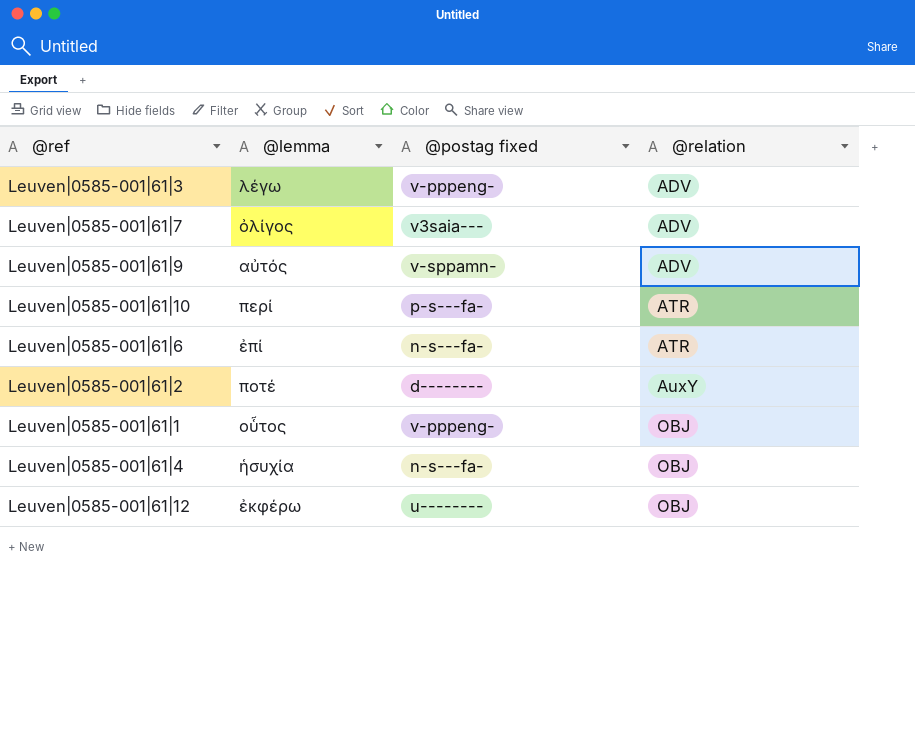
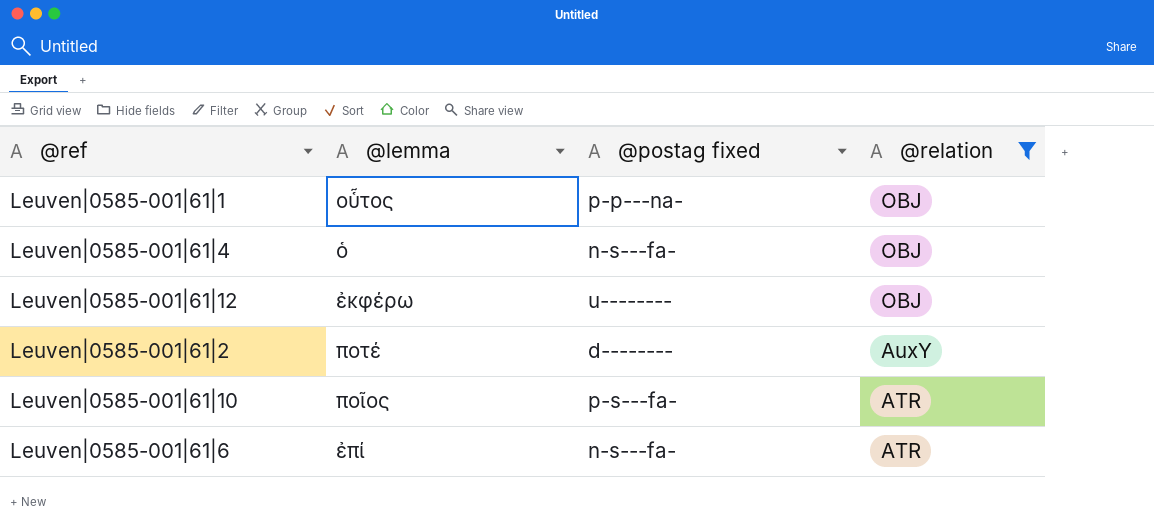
filter: none -> @relation != ADV
row order: @relation ascending -> @relation descending
Leuven|0585-001|61|1 | @postag fixed: v-pppeng- -> p-p---na-
Leuven|0585-001|61|4 | @lemma: ἡσυχία -> ὁ
Leuven|0585-001|61|10 | @lemma: περί -> ποῖος

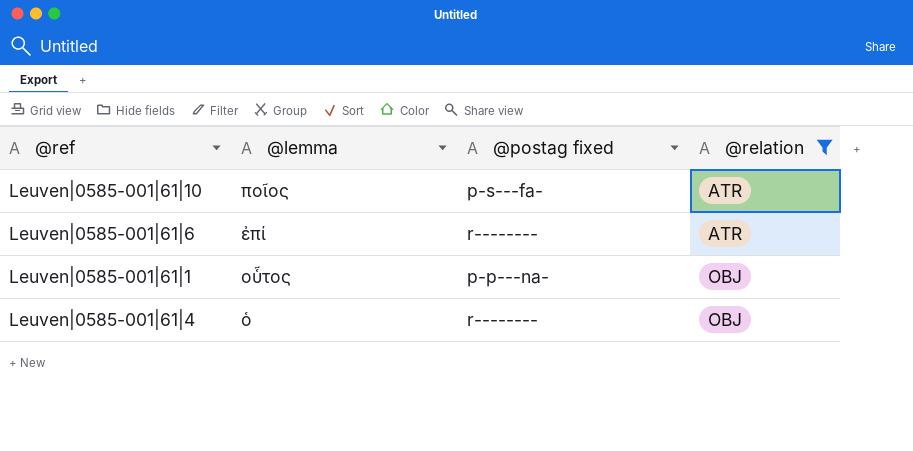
row order: @relation descending -> @relation ascending
row Leuven|0585-001|61|12: ἐκφέρω | u-------- | OBJ -> none
row Leuven|0585-001|61|2: ποτέ | d-------- | AuxY -> none
Leuven|0585-001|61|6 | @postag fixed: n-s---fa- -> r--------
Leuven|0585-001|61|4 | @postag fixed: n-s---fa- -> r--------

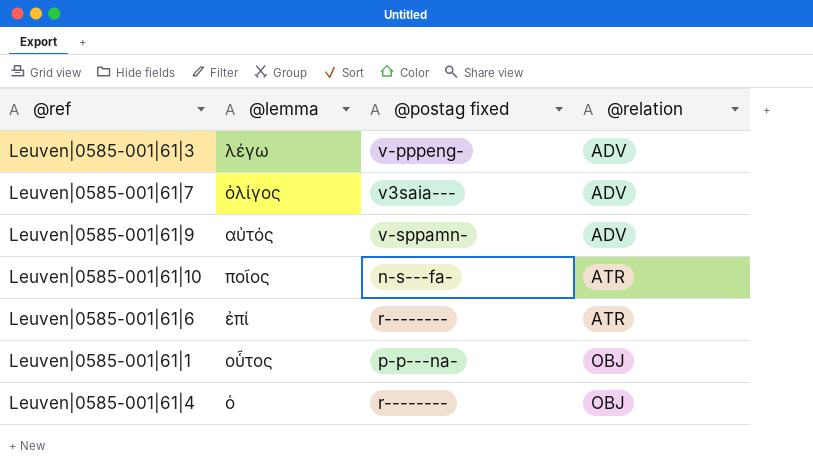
filter: @relation != ADV -> none
Leuven|0585-001|61|10 | @postag fixed: p-s---fa- -> n-s---fa-

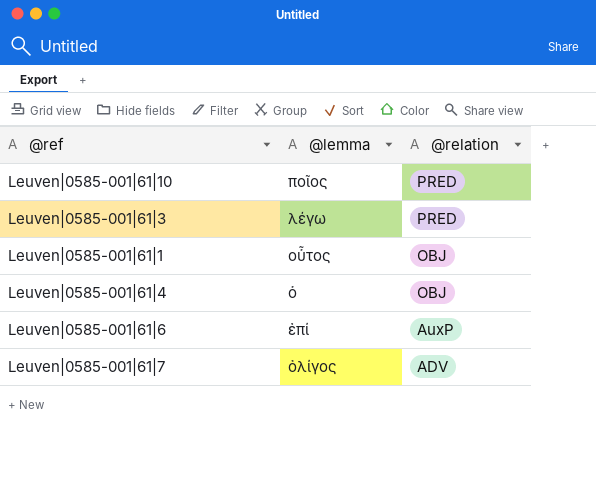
row order: @relation ascending -> @relation descending
column @postag fixed | position: 3 -> none
row Leuven|0585-001|61|9: αὐτός | v-sppamn- | ADV -> none
Leuven|0585-001|61|10 | @relation: ATR -> PRED
Leuven|0585-001|61|3 | @relation: ADV -> PRED
Leuven|0585-001|61|6 | @relation: ATR -> AuxP

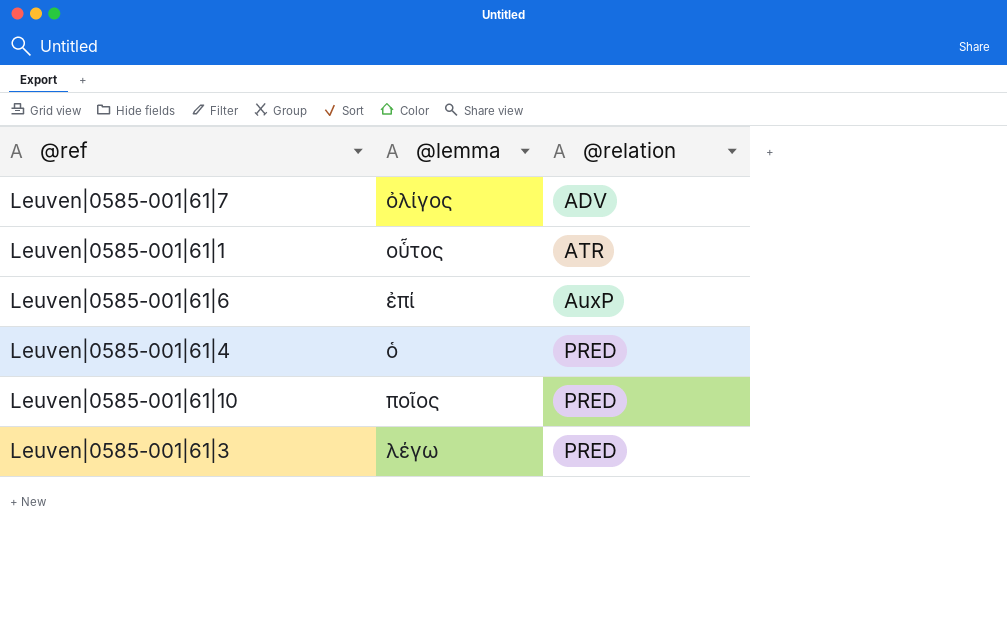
row order: @relation descending -> @relation ascending
Leuven|0585-001|61|1 | @relation: OBJ -> ATR
Leuven|0585-001|61|4 | @relation: OBJ -> PRED

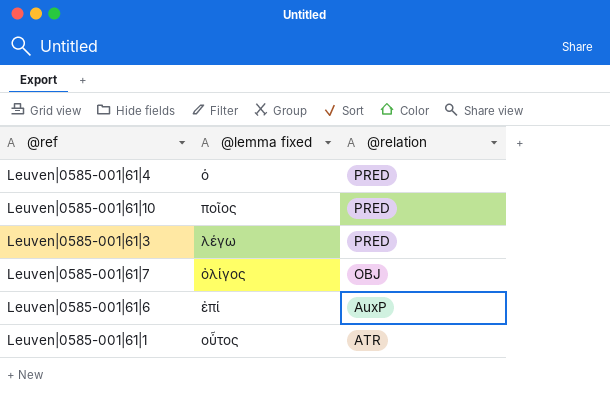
row order: @relation ascending -> @relation descending
column name: @lemma -> @lemma fixed
Leuven|0585-001|61|7 | @relation: ADV -> OBJ

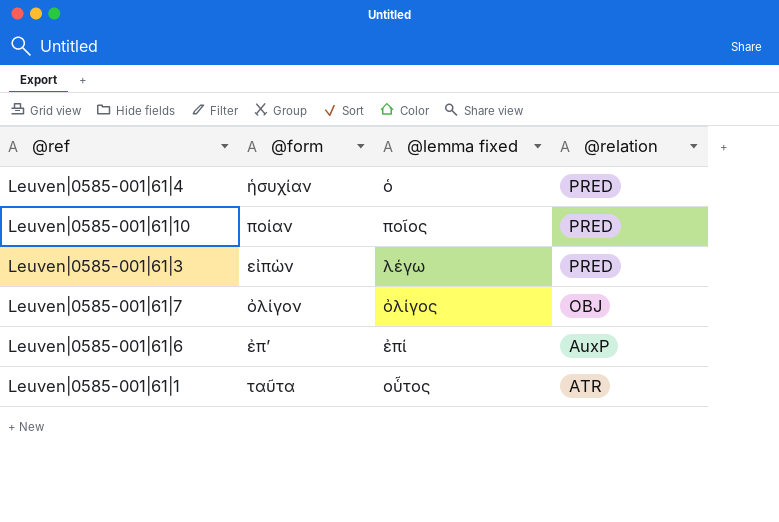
column @form | position: none -> 2

